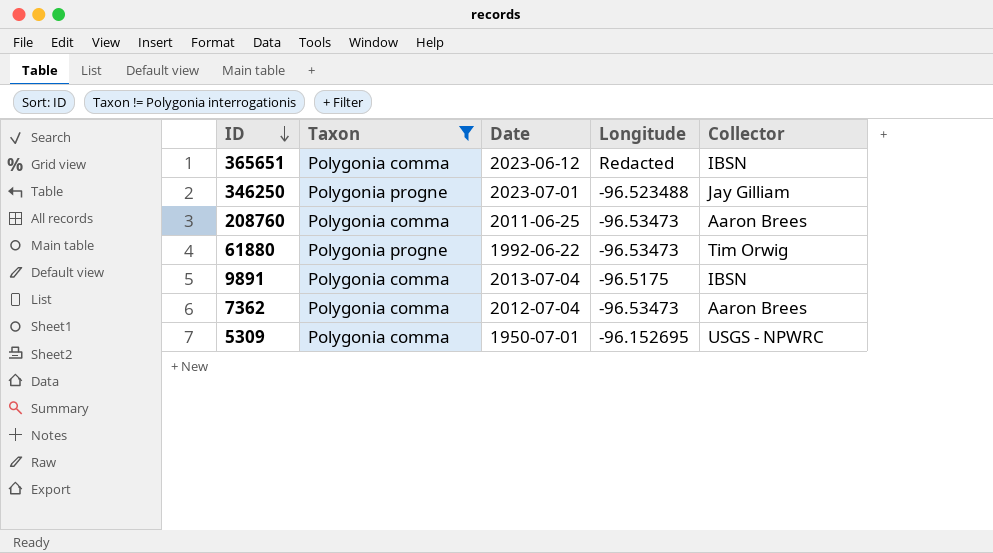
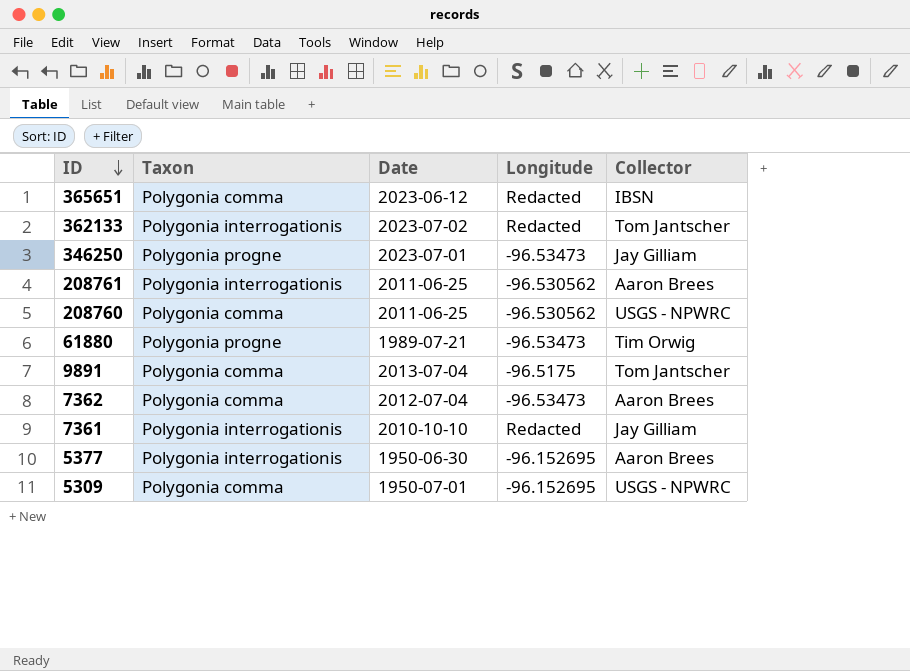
filter: Taxon != Polygonia interrogationis -> none
346250 | Longitude: -96.523488 -> -96.53473
208760 | Longitude: -96.53473 -> -96.530562
208760 | Collector: Aaron Brees -> USGS - NPWRC
61880 | Date: 1992-06-22 -> 1989-07-21
9891 | Collector: IBSN -> Tom Jantscher

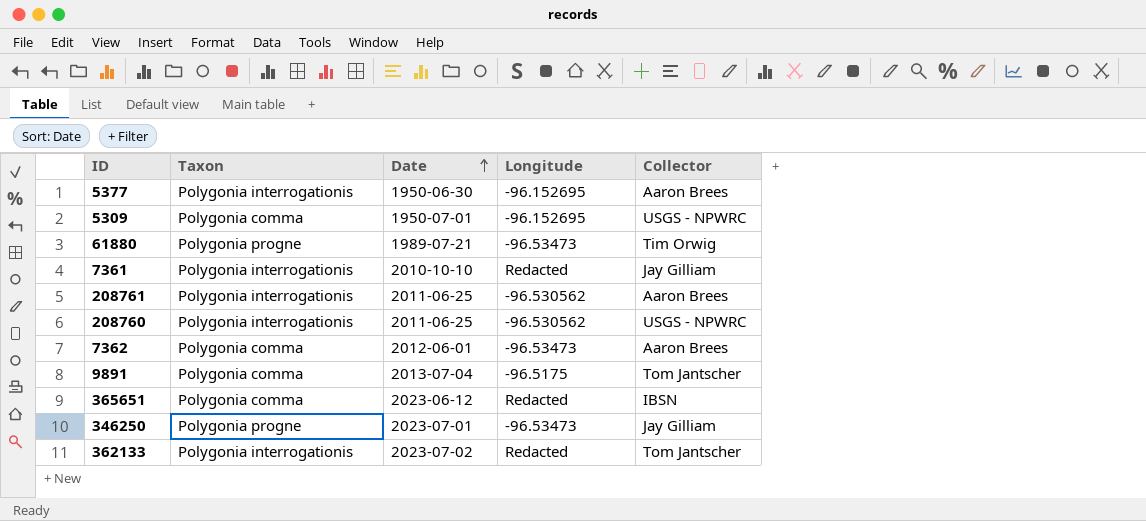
row order: ID descending -> Date ascending
208760 | Taxon: Polygonia comma -> Polygonia interrogationis
7362 | Date: 2012-07-04 -> 2012-06-01

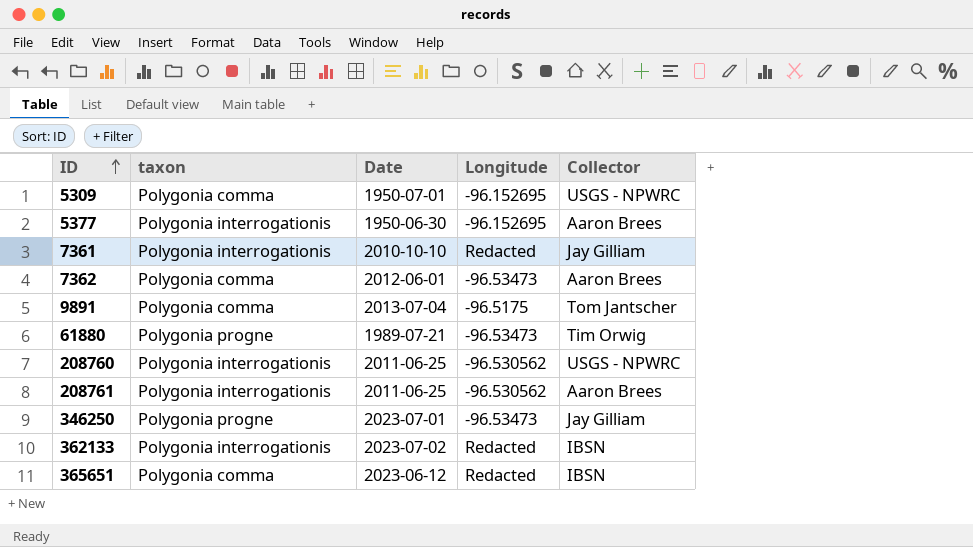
row order: Date ascending -> ID ascending
column name: Taxon -> taxon
362133 | Collector: Tom Jantscher -> IBSN

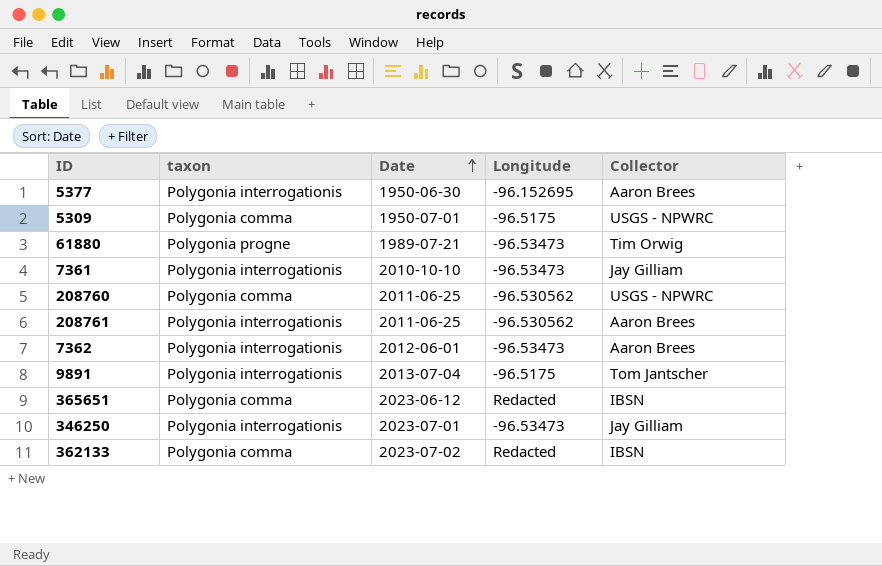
row order: ID ascending -> Date ascending
5309 | Longitude: -96.152695 -> -96.5175
7361 | Longitude: Redacted -> -96.53473
208760 | taxon: Polygonia interrogationis -> Polygonia comma
7362 | taxon: Polygonia comma -> Polygonia interrogationis
9891 | taxon: Polygonia comma -> Polygonia interrogationis
346250 | taxon: Polygonia progne -> Polygonia interrogationis
362133 | taxon: Polygonia interrogationis -> Polygonia comma

